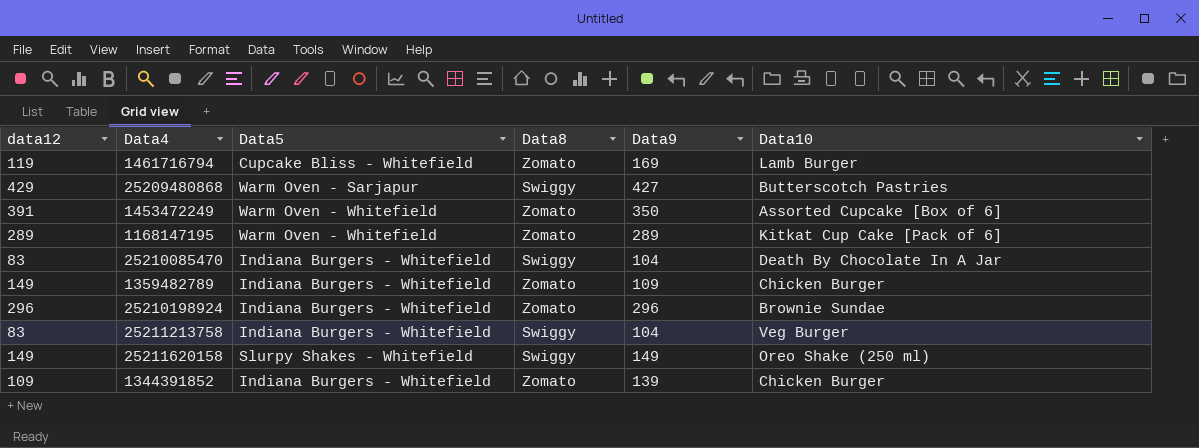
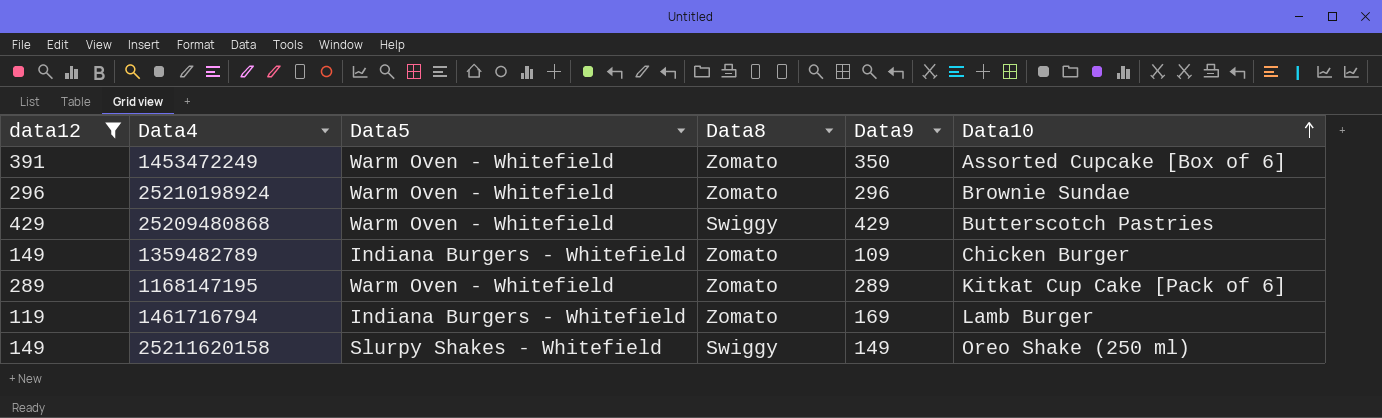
filter: none -> data12 >= 119
row order: none -> Data10 ascending
25210198924 | Data5: Indiana Burgers - Whitefield -> Warm Oven - Whitefield
25209480868 | Data5: Warm Oven - Sarjapur -> Warm Oven - Whitefield
25209480868 | Data9: 427 -> 429
1461716794 | Data5: Cupcake Bliss - Whitefield -> Indiana Burgers - Whitefield

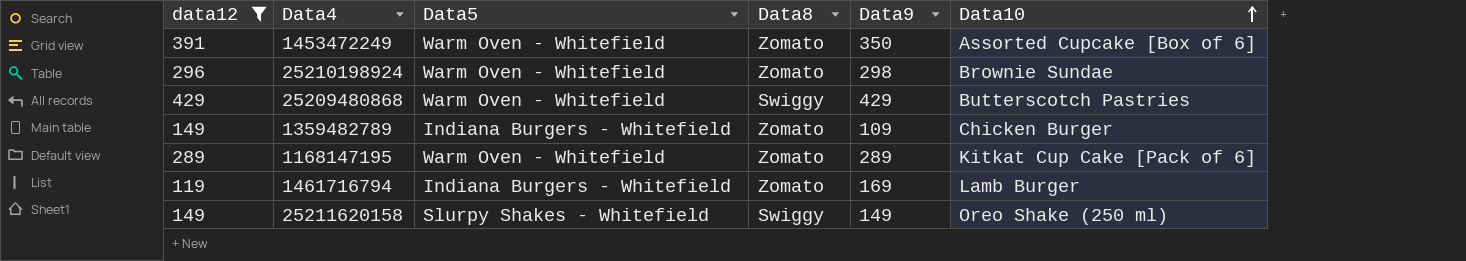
25210198924 | Data9: 296 -> 298

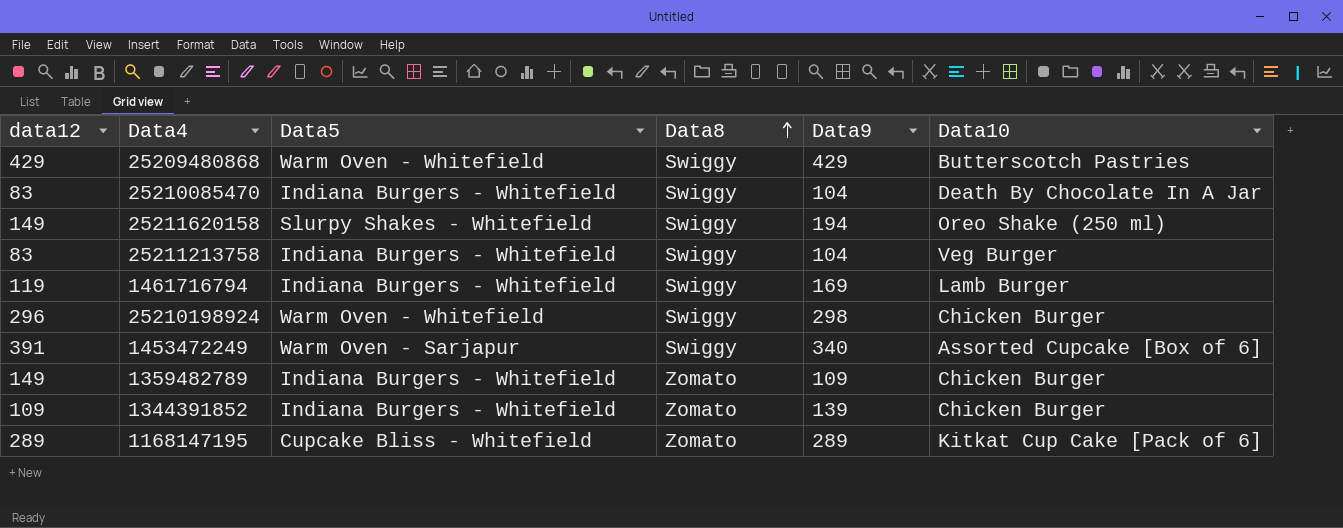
filter: data12 >= 119 -> none
row order: Data10 ascending -> Data8 ascending
25211620158 | Data9: 149 -> 194
1461716794 | Data8: Zomato -> Swiggy
25210198924 | Data8: Zomato -> Swiggy
25210198924 | Data10: Brownie Sundae -> Chicken Burger
1453472249 | Data5: Warm Oven - Whitefield -> Warm Oven - Sarjapur
1453472249 | Data8: Zomato -> Swiggy
1453472249 | Data9: 350 -> 340
1168147195 | Data5: Warm Oven - Whitefield -> Cupcake Bliss - Whitefield

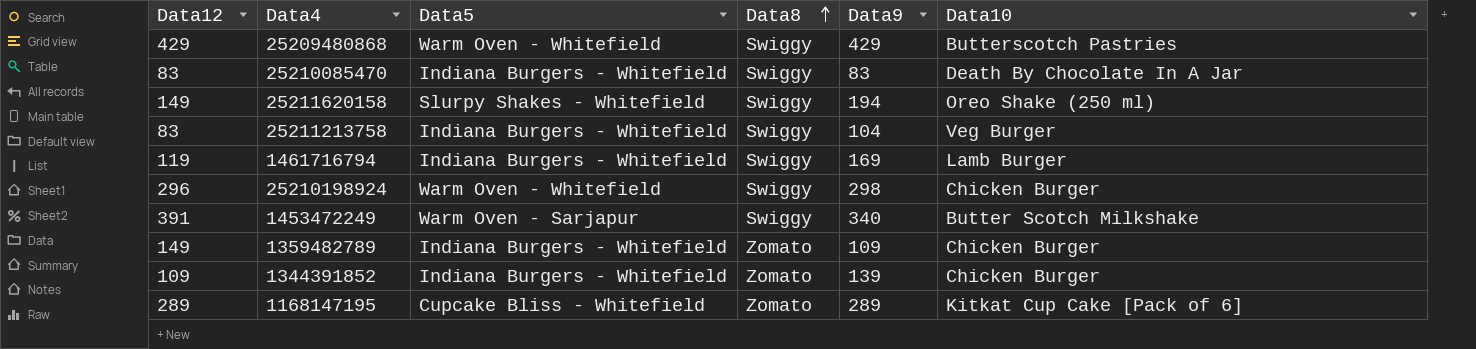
column name: data12 -> Data12
25210085470 | Data9: 104 -> 83
1453472249 | Data10: Assorted Cupcake [Box of 6] -> Butter Scotch Milkshake

